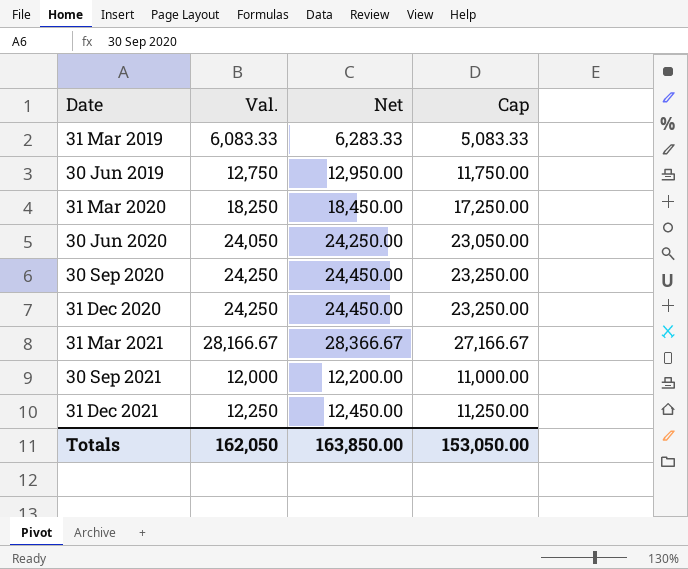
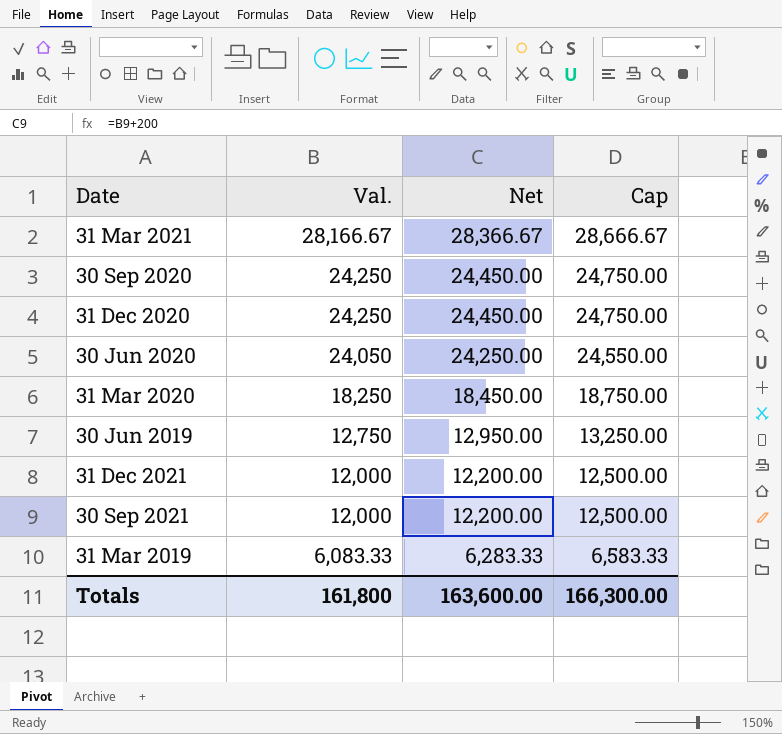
row order: Date ascending -> Val. descending
column Cap | formula: [Val.] - 1000 -> [Val.] + 500
31 Dec 2021 | Val.: 12,250 -> 12,000
31 Dec 2021 | Net: 12,450.00 -> 12,200.00
Totals | Val.: 162,050 -> 161,800
Totals | Net: 163,850.00 -> 163,600.00
Totals | Cap: 153,050.00 -> 166,300.00

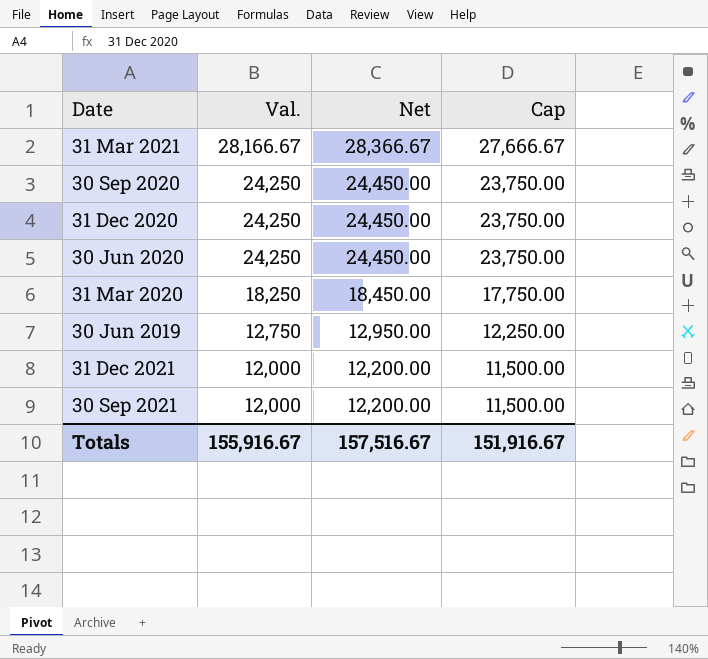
column Cap | formula: [Val.] + 500 -> [Val.] - 500
row 31 Mar 2019: 6,083.33 | 6,283.33 | 6,583.33 -> none
30 Jun 2020 | Val.: 24,050 -> 24,250
30 Jun 2020 | Net: 24,250.00 -> 24,450.00
Totals | Val.: 161,800 -> 155,916.67
Totals | Net: 163,600.00 -> 157,516.67
Totals | Cap: 166,300.00 -> 151,916.67

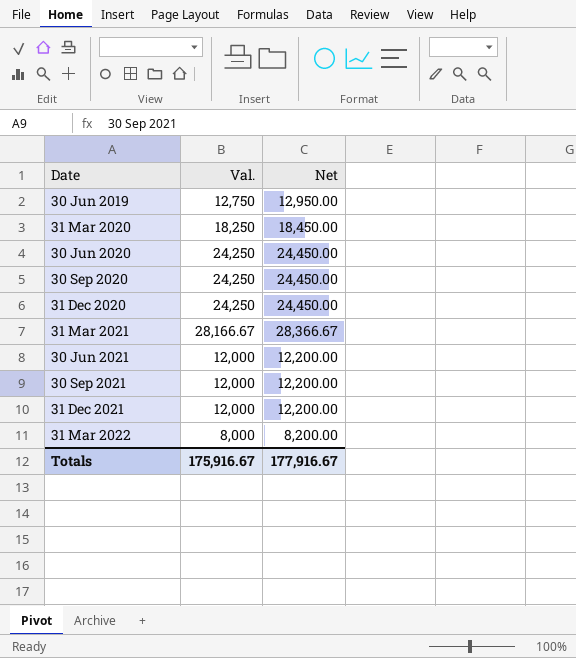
row order: Val. descending -> Date ascending
column Cap | formula: [Val.] - 500 -> none
row 30 Jun 2021: none -> 12,000 | 12,200.00
row 31 Mar 2022: none -> 8,000 | 8,200.00
Totals | Val.: 155,916.67 -> 175,916.67
Totals | Net: 157,516.67 -> 177,916.67

